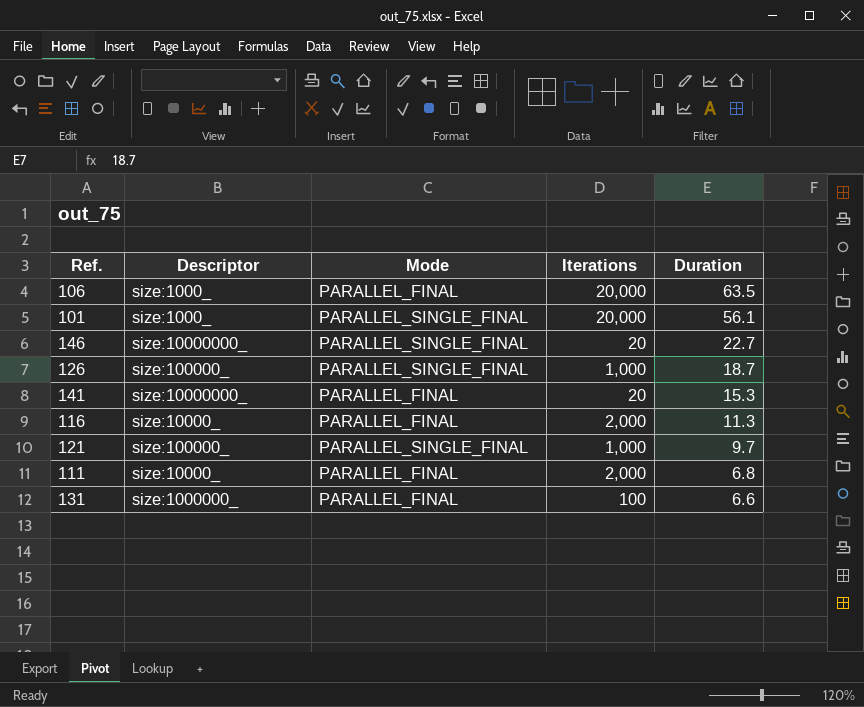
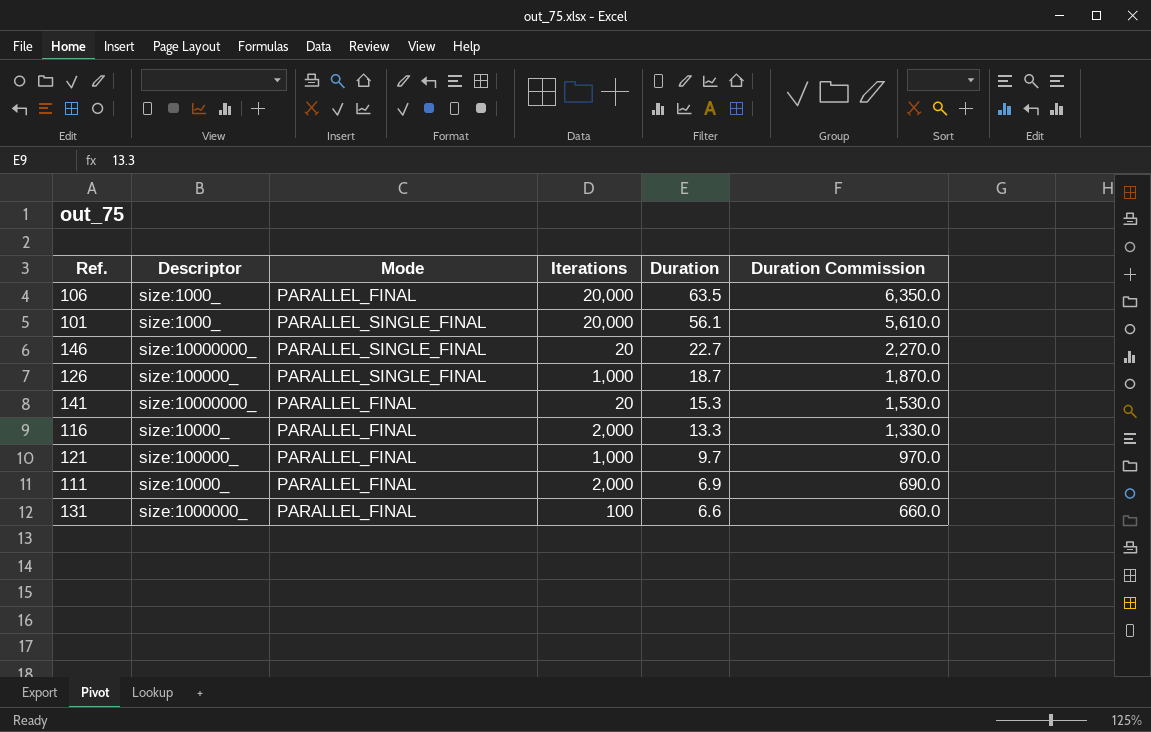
column Duration Commission | formula: none -> [Duration] * 100
116 | Duration: 11.3 -> 13.3
121 | Mode: PARALLEL_SINGLE_FINAL -> PARALLEL_FINAL
111 | Duration: 6.8 -> 6.9

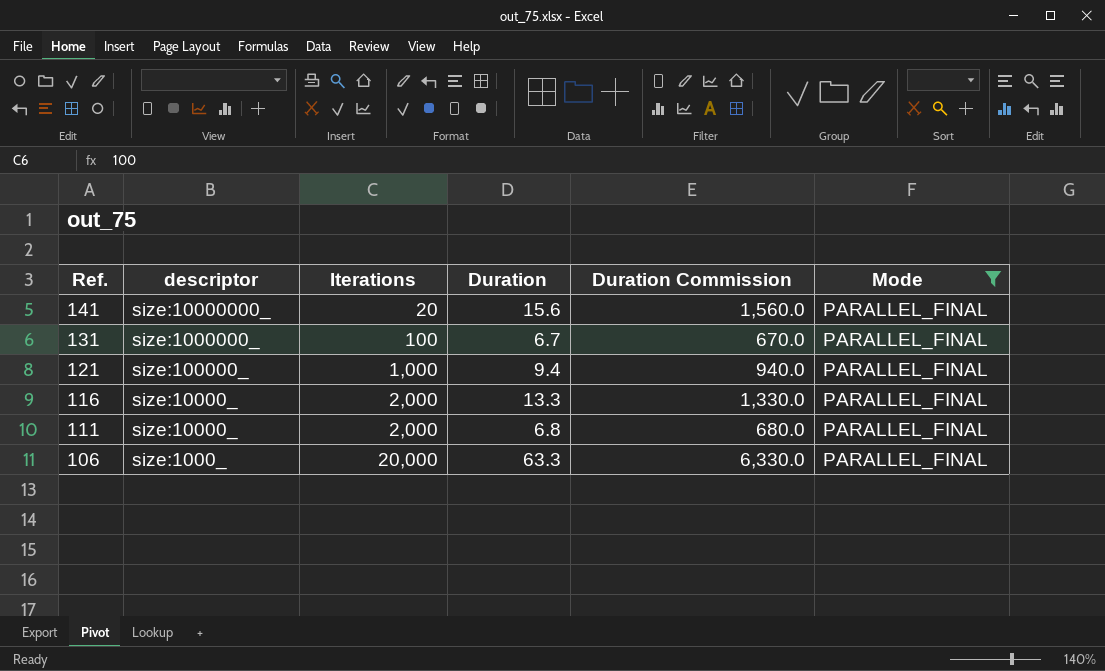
filter: none -> Mode = PARALLEL_FINAL
row order: Duration descending -> Ref. descending
column name: Descriptor -> descriptor
column Mode | position: 3 -> 6
141 | Duration: 15.3 -> 15.6
141 | Duration Commission: 1,530.0 -> 1,560.0
131 | Duration: 6.6 -> 6.7
131 | Duration Commission: 660.0 -> 670.0
121 | Duration: 9.7 -> 9.4
121 | Duration Commission: 970.0 -> 940.0
111 | Duration: 6.9 -> 6.8
111 | Duration Commission: 690.0 -> 680.0
106 | Duration: 63.5 -> 63.3
106 | Duration Commission: 6,350.0 -> 6,330.0

